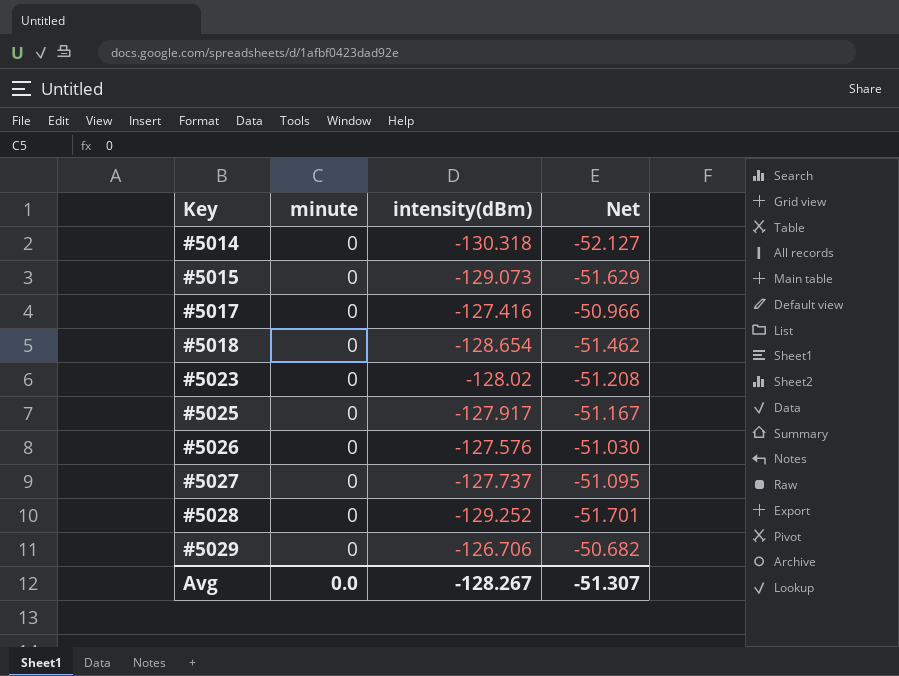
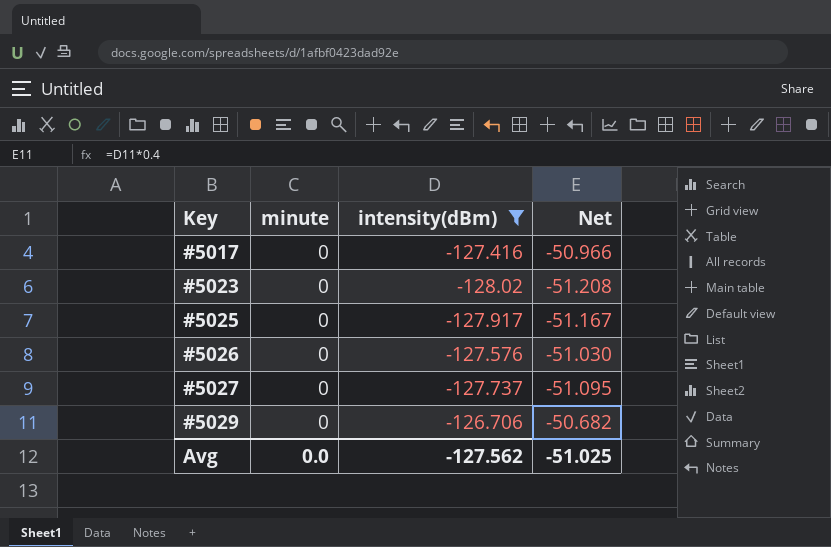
filter: none -> intensity(dBm) >= -128.02
Avg | intensity(dBm): -128.267 -> -127.562
Avg | Net: -51.307 -> -51.025

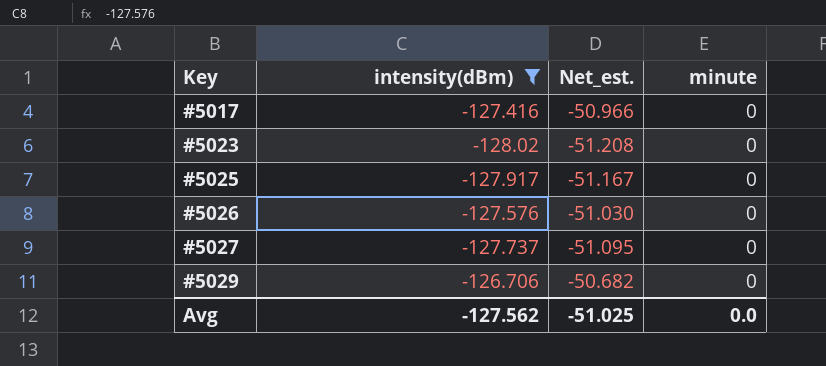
column name: Net -> Net_est.
column minute | position: 2 -> 4

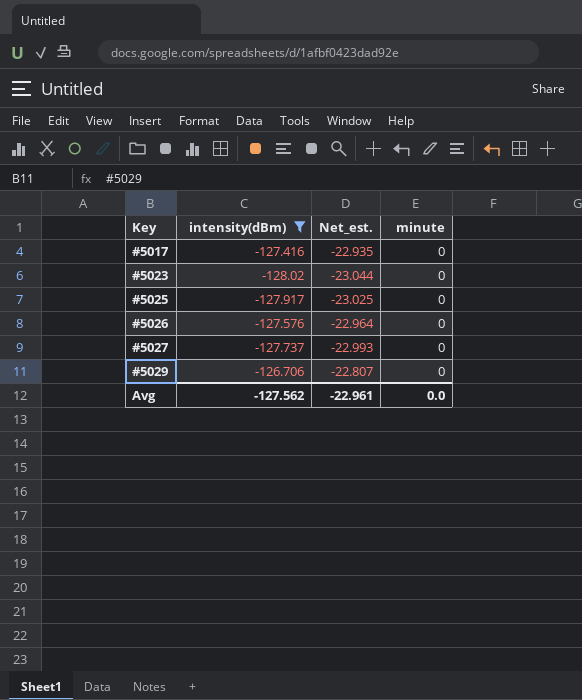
column Net_est. | formula: [intensity(dBm)] * 0.4 -> [intensity(dBm)] * 0.18
Avg | Net_est.: -51.025 -> -22.961

